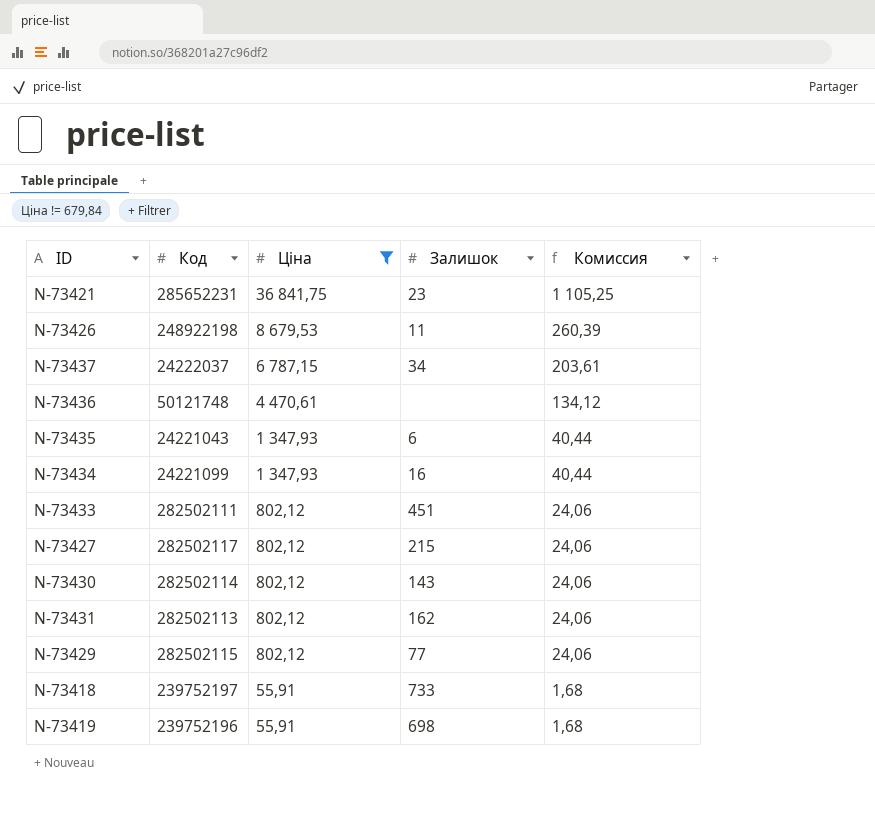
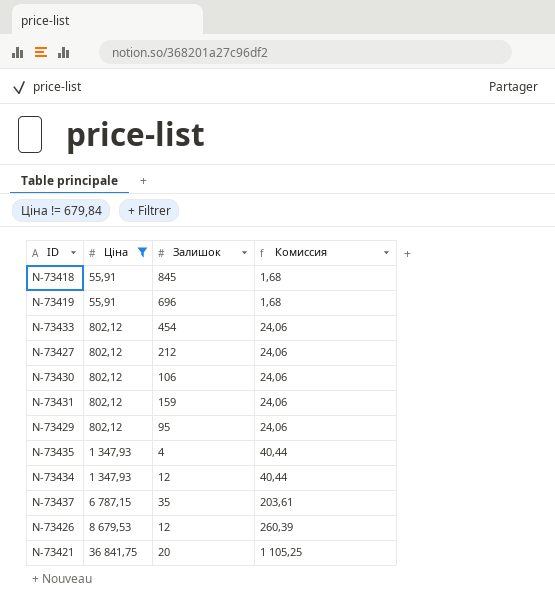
row order: Ціна descending -> Ціна ascending
column Код | position: 2 -> none
row N-73436: 50121748 | 4 470,61 | none | 134,12 -> none
N-73418 | Залишок: 733 -> 845
N-73419 | Залишок: 698 -> 696
N-73433 | Залишок: 451 -> 454
N-73427 | Залишок: 215 -> 212
N-73430 | Залишок: 143 -> 106
N-73431 | Залишок: 162 -> 159
N-73429 | Залишок: 77 -> 95
N-73435 | Залишок: 6 -> 4
N-73434 | Залишок: 16 -> 12
N-73437 | Залишок: 34 -> 35
N-73426 | Залишок: 11 -> 12
N-73421 | Залишок: 23 -> 20

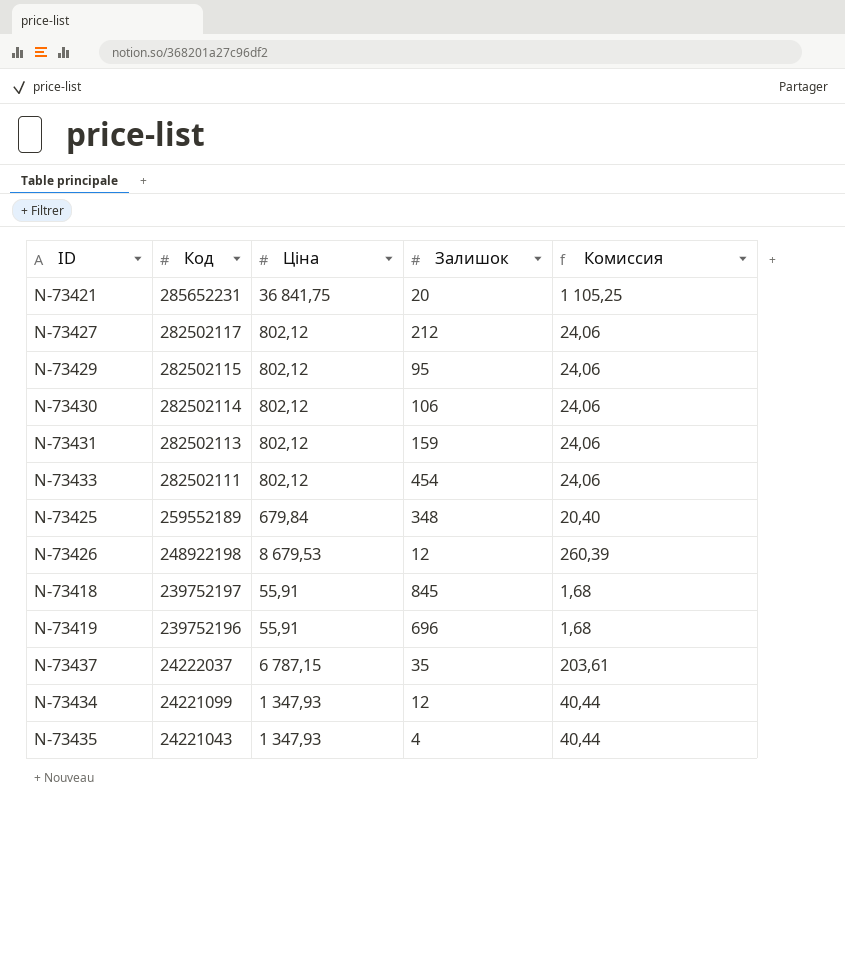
filter: Ціна != 679,84 -> none
row order: Ціна ascending -> Код descending
column Код | position: none -> 2

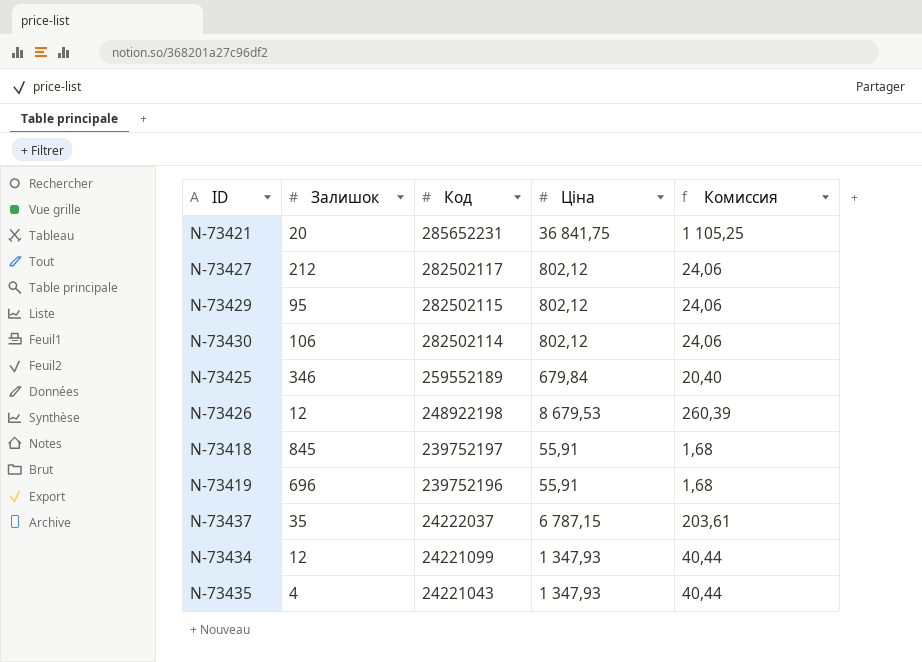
column Залишок | position: 4 -> 2
row N-73431: 282502113 | 802,12 | 159 | 24,06 -> none
row N-73433: 282502111 | 802,12 | 454 | 24,06 -> none
N-73425 | Залишок: 348 -> 346

